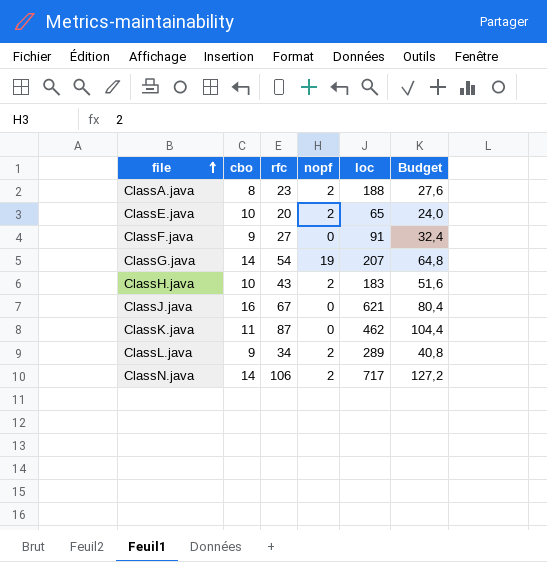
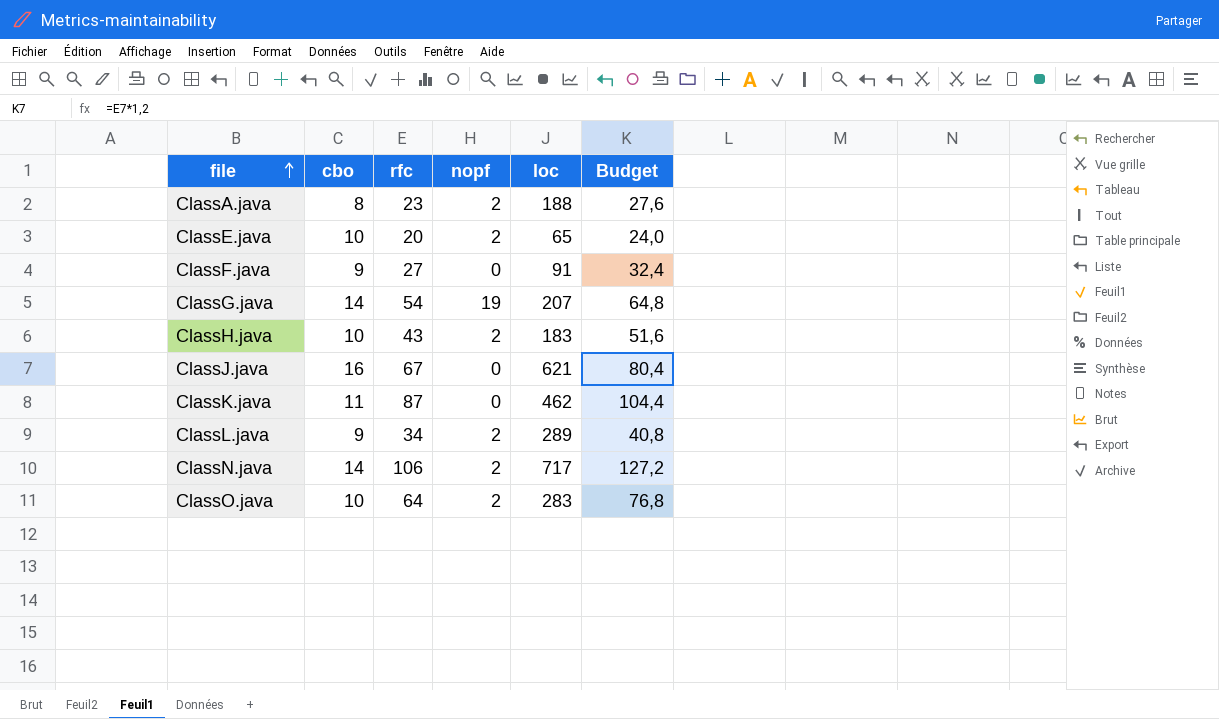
row ClassO.java: none -> 10 | 64 | 2 | 283 | 76,8

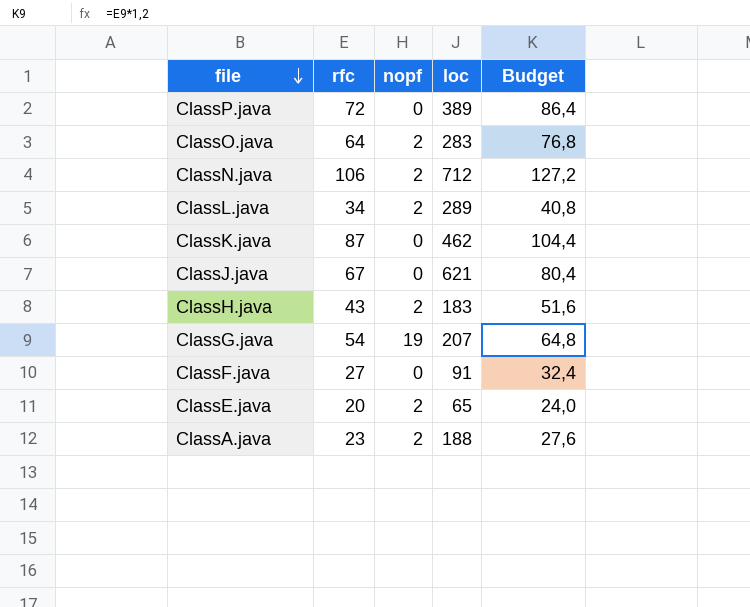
row order: file ascending -> file descending
column cbo | position: 2 -> none
row ClassP.java: none -> 72 | 0 | 389 | 86,4
ClassN.java | loc: 717 -> 712

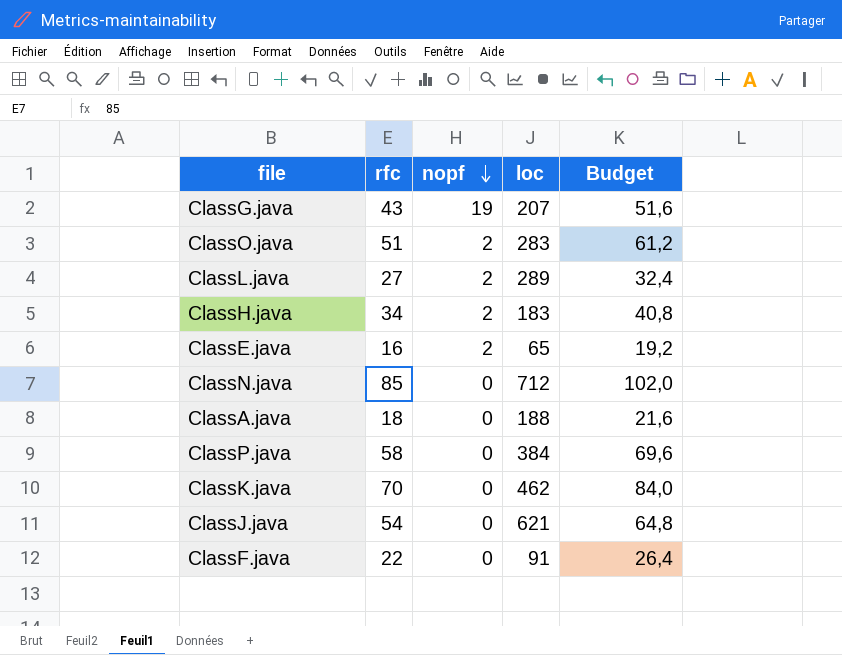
row order: file descending -> nopf descending
ClassG.java | rfc: 54 -> 43
ClassG.java | Budget: 64,8 -> 51,6
ClassO.java | rfc: 64 -> 51
ClassO.java | Budget: 76,8 -> 61,2
ClassL.java | rfc: 34 -> 27
ClassL.java | Budget: 40,8 -> 32,4
ClassH.java | rfc: 43 -> 34
ClassH.java | Budget: 51,6 -> 40,8
ClassE.java | rfc: 20 -> 16
ClassE.java | Budget: 24,0 -> 19,2
ClassN.java | rfc: 106 -> 85
ClassN.java | nopf: 2 -> 0
ClassN.java | Budget: 127,2 -> 102,0
ClassA.java | rfc: 23 -> 18
ClassA.java | nopf: 2 -> 0
ClassA.java | Budget: 27,6 -> 21,6
ClassP.java | rfc: 72 -> 58
ClassP.java | loc: 389 -> 384
ClassP.java | Budget: 86,4 -> 69,6
ClassK.java | rfc: 87 -> 70
ClassK.java | Budget: 104,4 -> 84,0
ClassJ.java | rfc: 67 -> 54
ClassJ.java | Budget: 80,4 -> 64,8
ClassF.java | rfc: 27 -> 22
ClassF.java | Budget: 32,4 -> 26,4

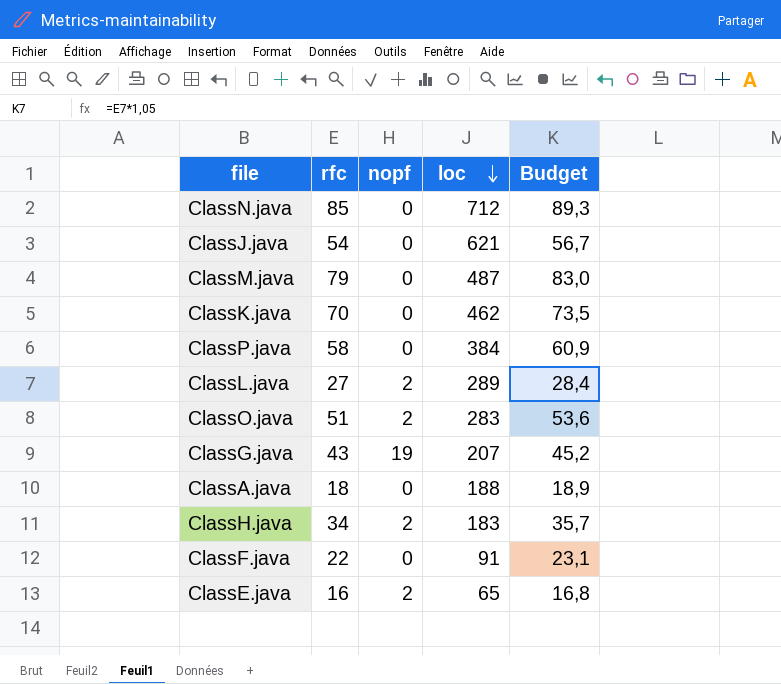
row order: nopf descending -> loc descending
column Budget | formula: [rfc] * 1,2 -> [rfc] * 1,05
row ClassM.java: none -> 79 | 0 | 487 | 83,0

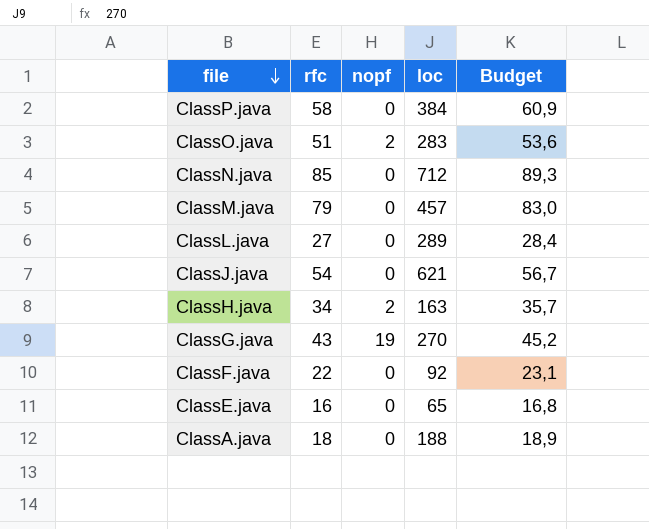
row order: loc descending -> file descending
row ClassK.java: 70 | 0 | 462 | 73,5 -> none
ClassM.java | loc: 487 -> 457
ClassL.java | nopf: 2 -> 0
ClassH.java | loc: 183 -> 163
ClassG.java | loc: 207 -> 270
ClassF.java | loc: 91 -> 92
ClassE.java | nopf: 2 -> 0

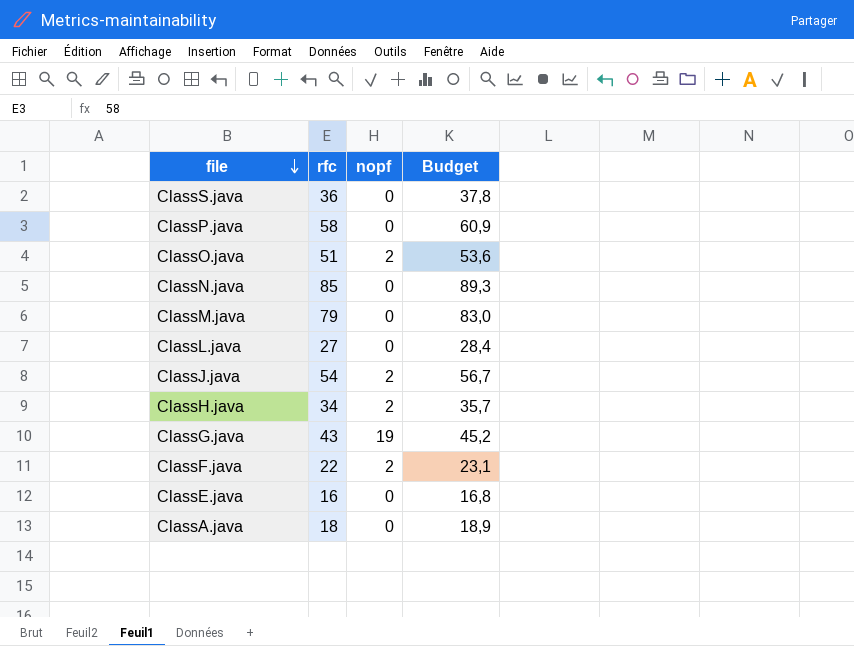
column loc | position: 4 -> none
row ClassS.java: none -> 36 | 0 | 37,8
ClassJ.java | nopf: 0 -> 2
ClassF.java | nopf: 0 -> 2

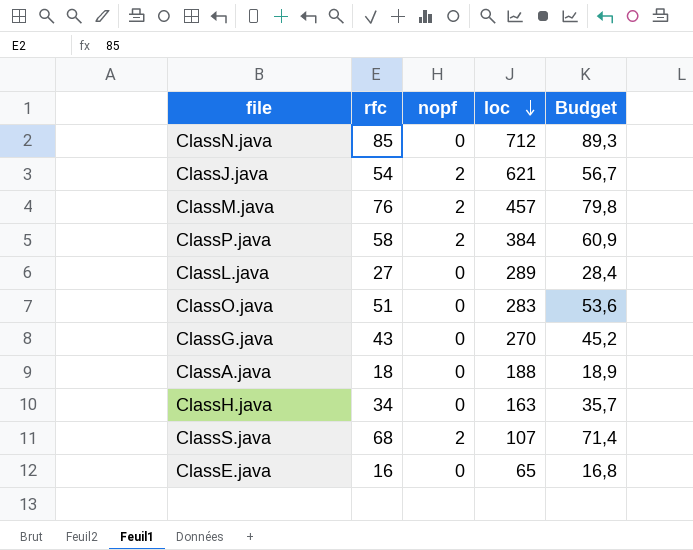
row order: file descending -> loc descending
column loc | position: none -> 4
row ClassF.java: 22 | 2 | 23,1 -> none
ClassM.java | rfc: 79 -> 76
ClassM.java | nopf: 0 -> 2
ClassM.java | Budget: 83,0 -> 79,8
ClassP.java | nopf: 0 -> 2
ClassO.java | nopf: 2 -> 0
ClassG.java | nopf: 19 -> 0
ClassH.java | nopf: 2 -> 0
ClassS.java | rfc: 36 -> 68
ClassS.java | nopf: 0 -> 2
ClassS.java | Budget: 37,8 -> 71,4

